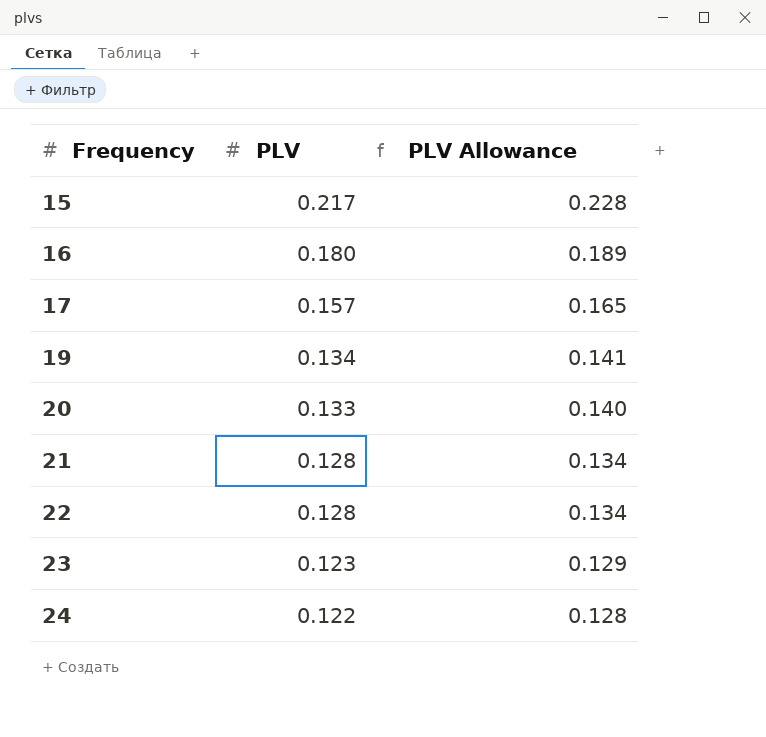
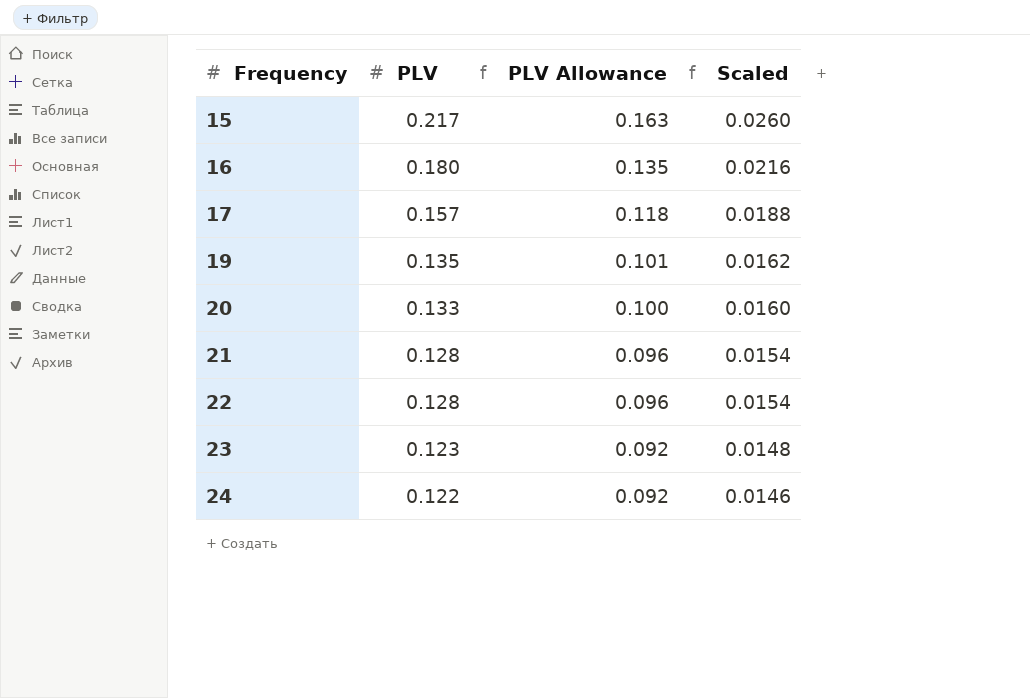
column PLV Allowance | formula: [PLV] * 1.05 -> [PLV] * 0.75
column Scaled | formula: none -> [PLV] * 0.12
19 | PLV: 0.134 -> 0.135

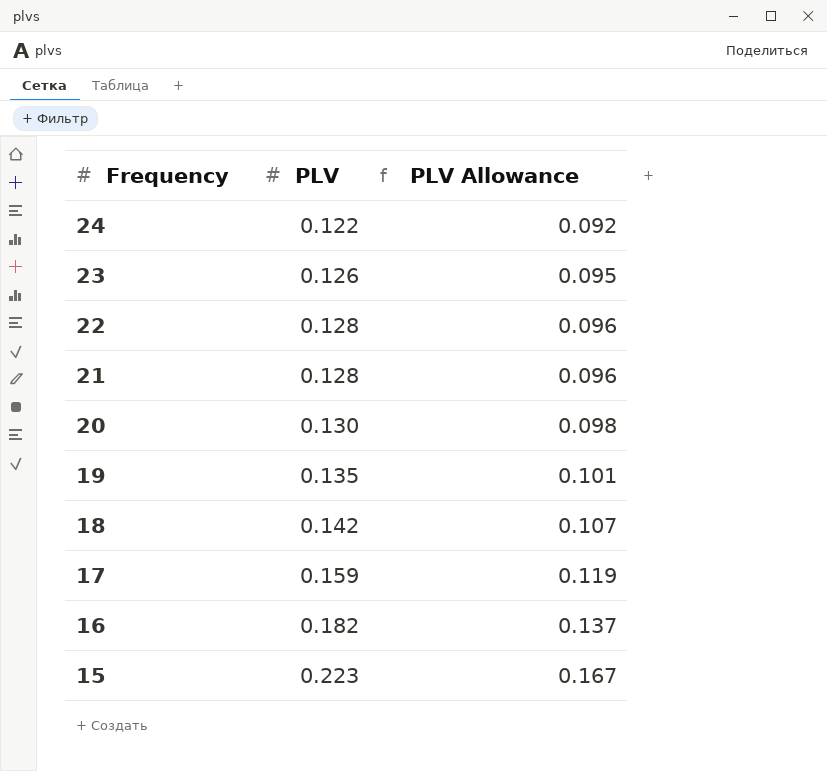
row order: Frequency ascending -> Frequency descending
column Scaled | formula: [PLV] * 0.12 -> none
23 | PLV: 0.123 -> 0.126
23 | PLV Allowance: 0.092 -> 0.095
20 | PLV: 0.133 -> 0.130
20 | PLV Allowance: 0.100 -> 0.098
row 18: none -> 0.142 | 0.107
17 | PLV: 0.157 -> 0.159
17 | PLV Allowance: 0.118 -> 0.119
16 | PLV: 0.180 -> 0.182
16 | PLV Allowance: 0.135 -> 0.137
15 | PLV: 0.217 -> 0.223
15 | PLV Allowance: 0.163 -> 0.167

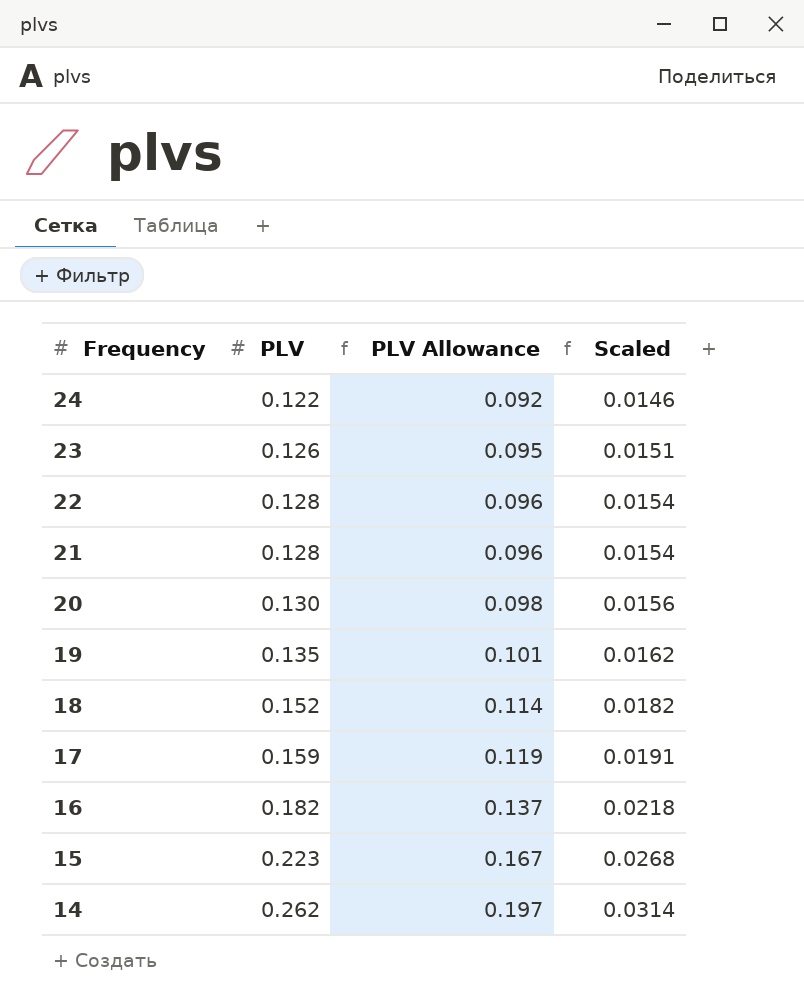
column Scaled | formula: none -> [PLV] * 0.12
18 | PLV: 0.142 -> 0.152
18 | PLV Allowance: 0.107 -> 0.114
row 14: none -> 0.262 | 0.197 | 0.0314

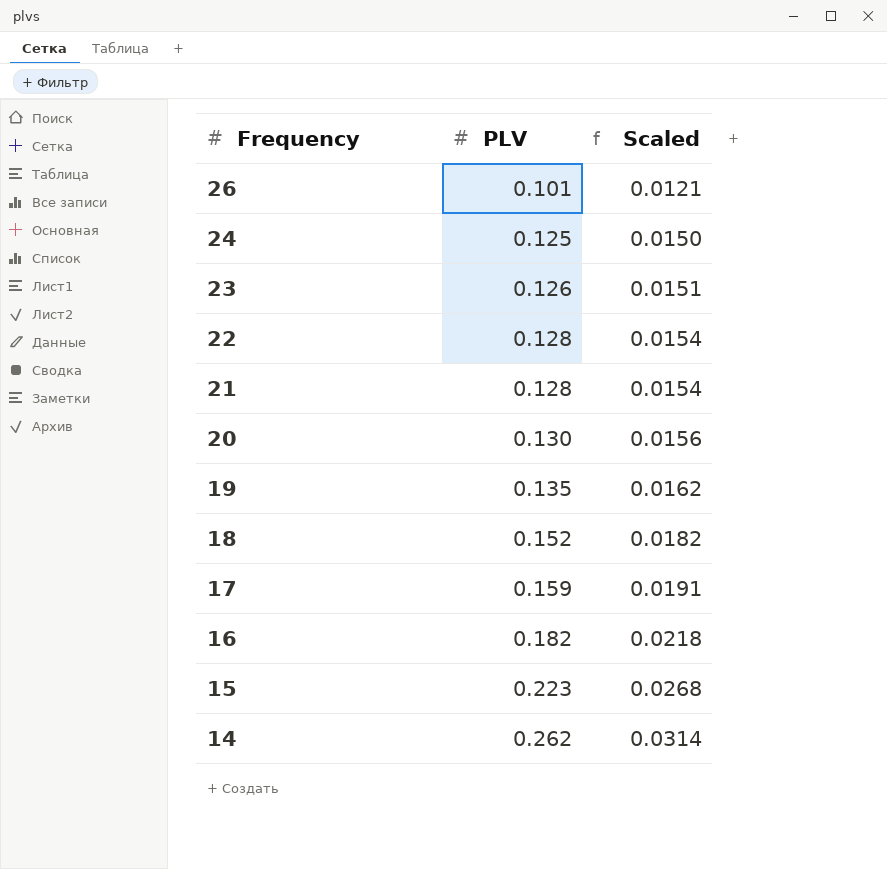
column PLV Allowance | formula: [PLV] * 0.75 -> none
row 26: none -> 0.101 | 0.0121
24 | PLV: 0.122 -> 0.125
24 | Scaled: 0.0146 -> 0.0150

